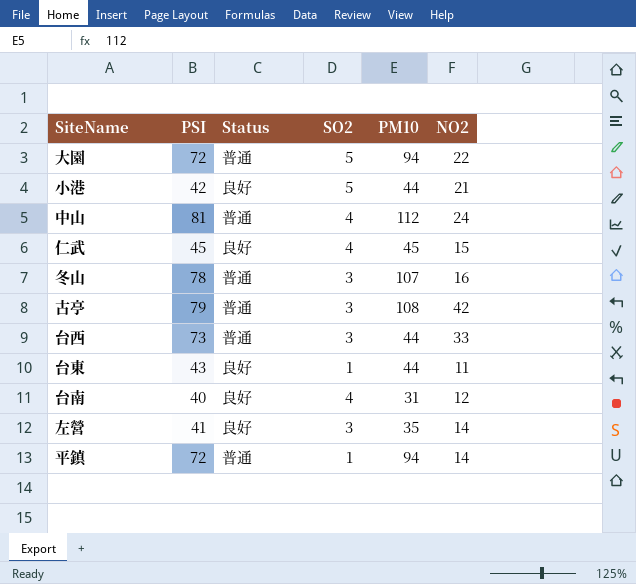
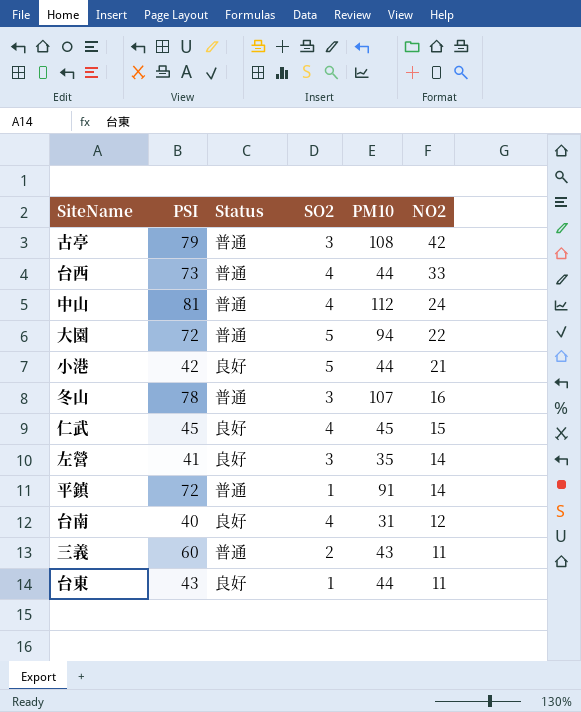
row order: none -> NO2 descending
台西 | SO2: 3 -> 4
平鎮 | PM10: 94 -> 91
row 三義: none -> 60 | 普通 | 2 | 43 | 11

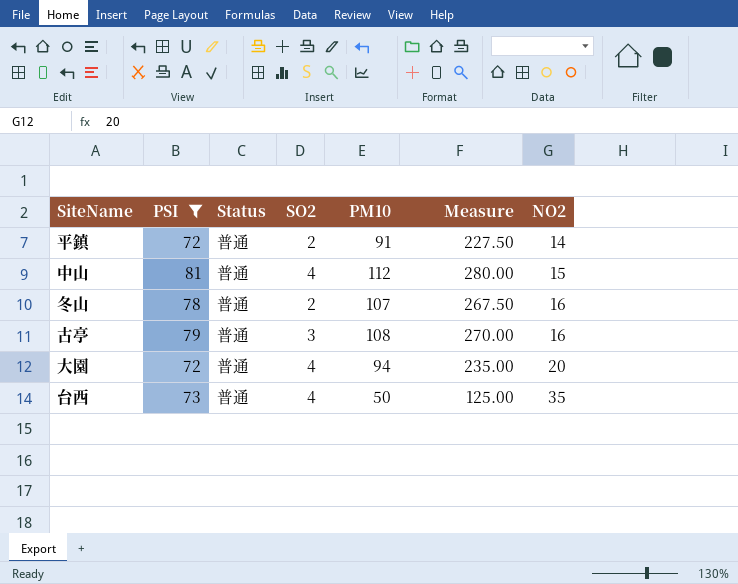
filter: none -> PSI >= 72
row order: NO2 descending -> NO2 ascending
column Measure | formula: none -> [PM10] * 2.5
平鎮 | SO2: 1 -> 2
中山 | NO2: 24 -> 15
冬山 | SO2: 3 -> 2
古亭 | NO2: 42 -> 16
大園 | SO2: 5 -> 4
大園 | NO2: 22 -> 20
台西 | PM10: 44 -> 50
台西 | NO2: 33 -> 35

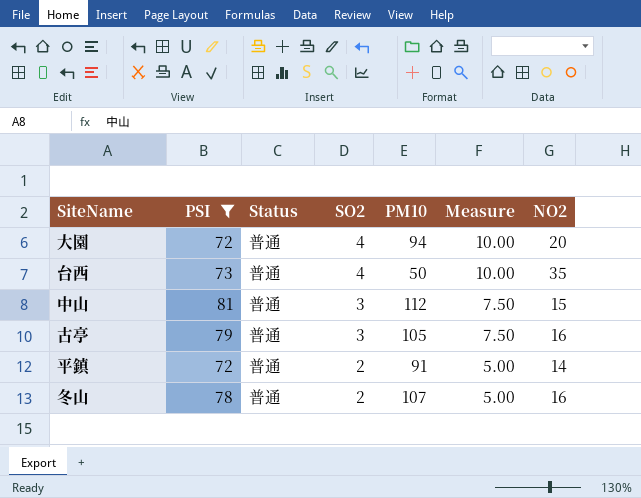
row order: NO2 ascending -> SO2 descending
column Measure | formula: [PM10] * 2.5 -> [SO2] * 2.5
中山 | SO2: 4 -> 3
古亭 | PM10: 108 -> 105

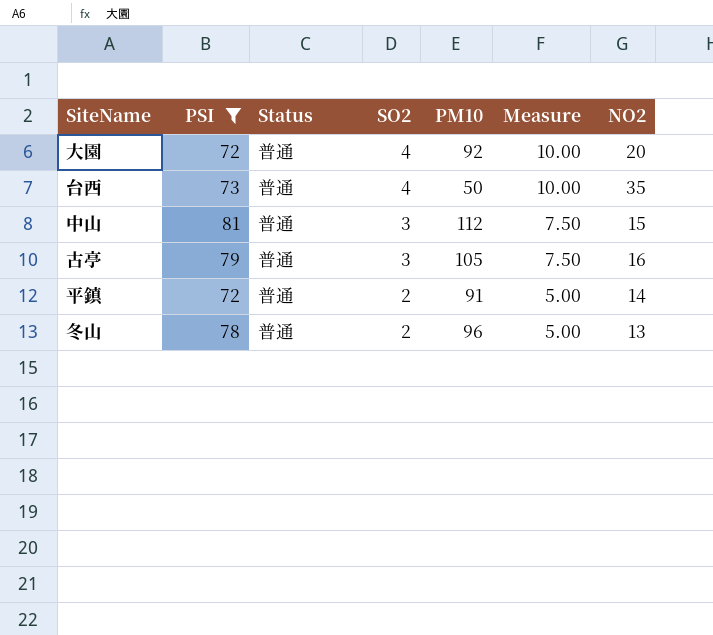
大園 | PM10: 94 -> 92
冬山 | PM10: 107 -> 96
冬山 | NO2: 16 -> 13

